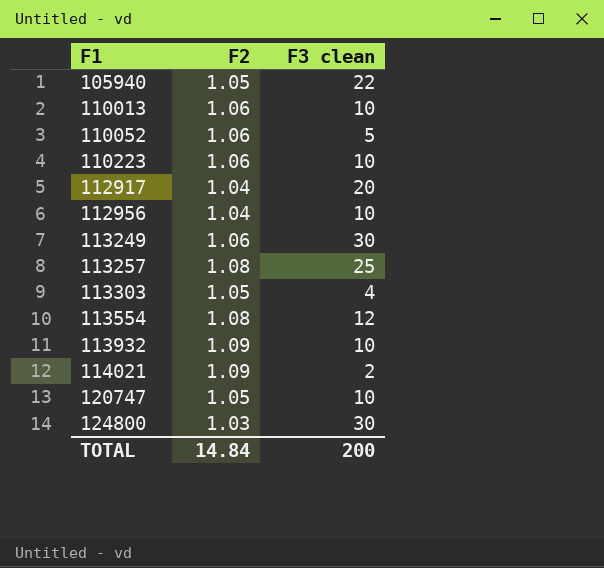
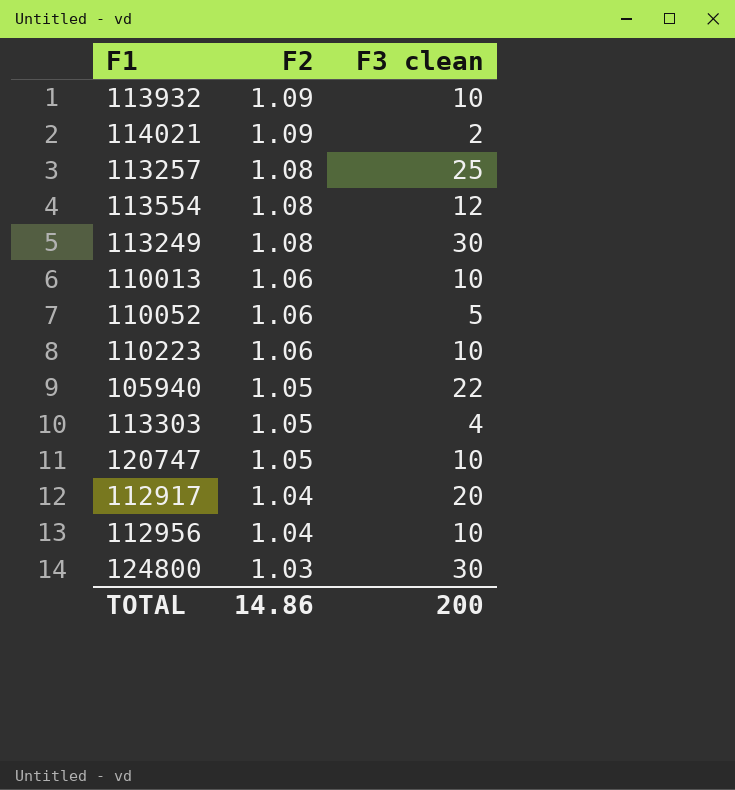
row order: F1 ascending -> F2 descending
113249 | F2: 1.06 -> 1.08
TOTAL | F2: 14.84 -> 14.86

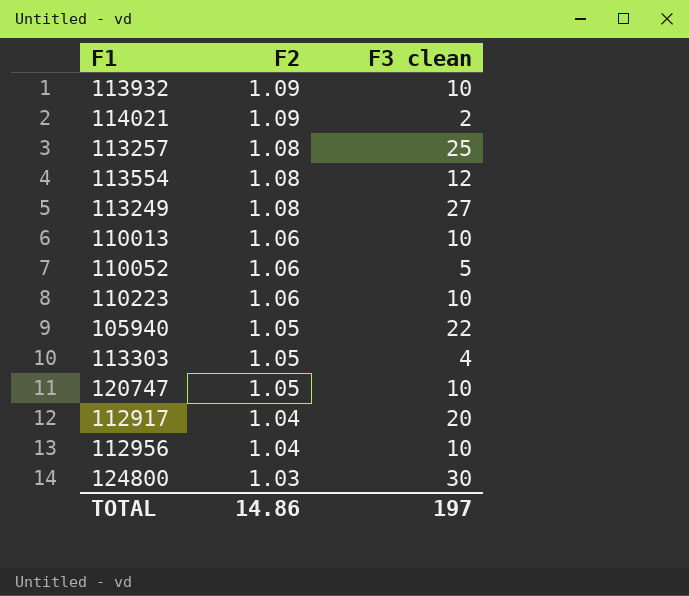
113249 | F3 clean: 30 -> 27
TOTAL | F3 clean: 200 -> 197

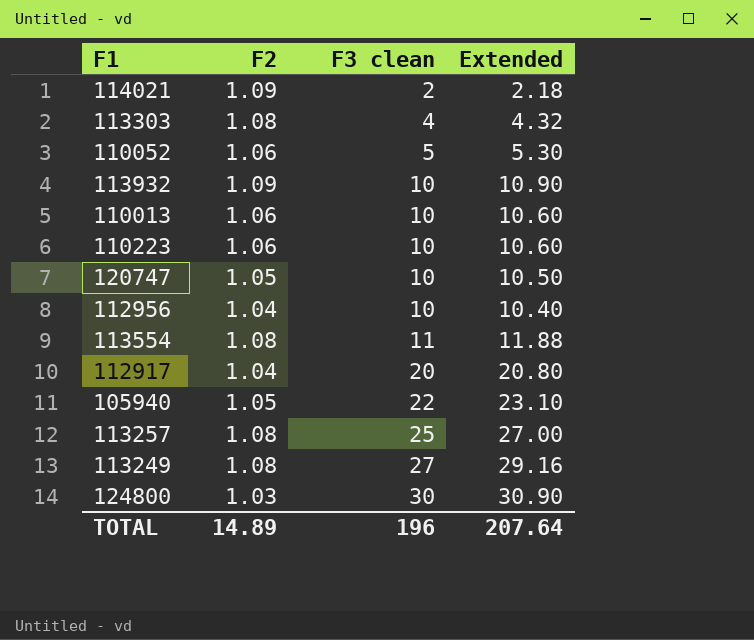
row order: F2 descending -> F3 clean ascending
column Extended | formula: none -> [F2] * [F3 clean]
113303 | F2: 1.05 -> 1.08
113554 | F3 clean: 12 -> 11
TOTAL | F2: 14.86 -> 14.89
TOTAL | F3 clean: 197 -> 196

